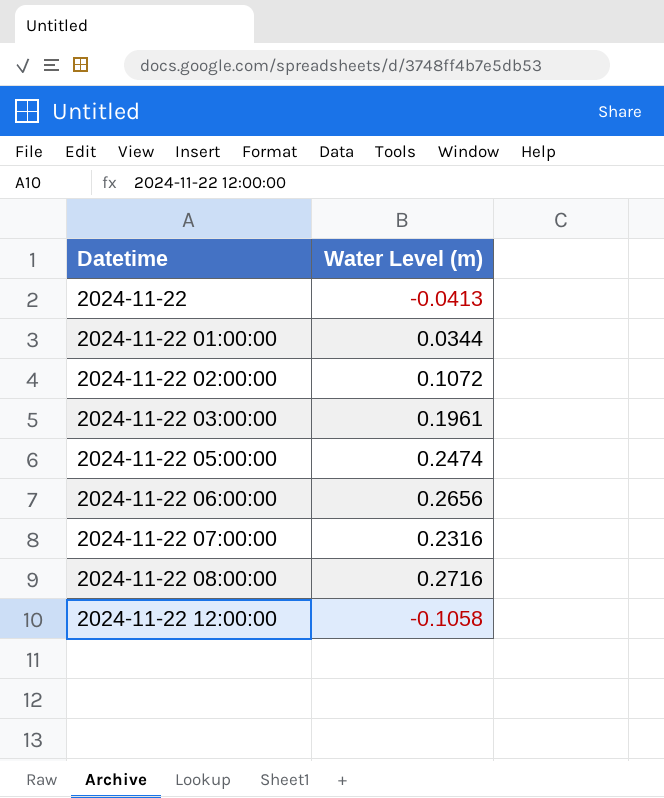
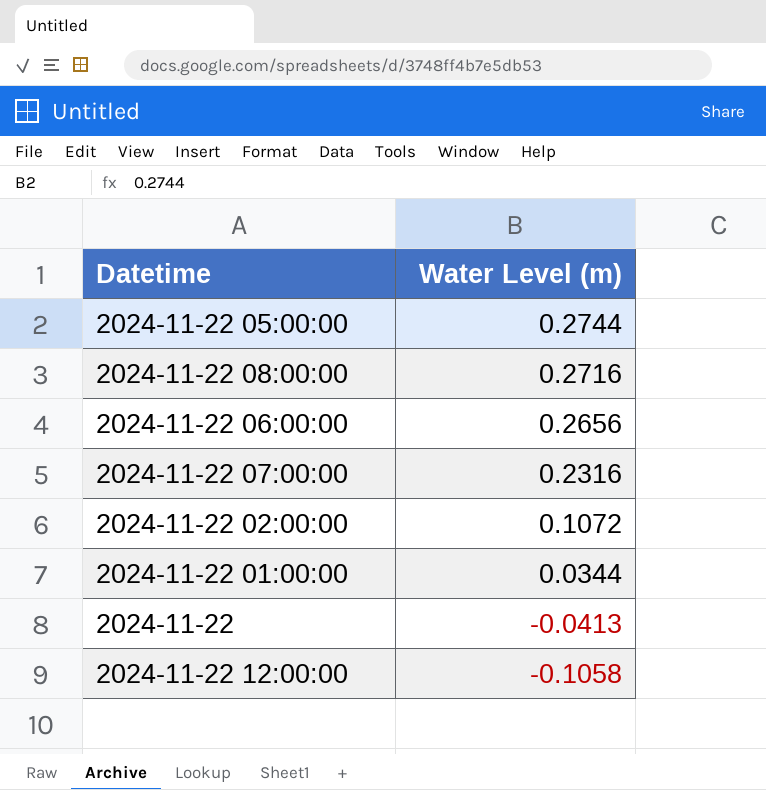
row order: Datetime ascending -> Water Level (m) descending
row 2024-11-22 03:00:00: 0.1961 -> none
2024-11-22 05:00:00 | Water Level (m): 0.2474 -> 0.2744

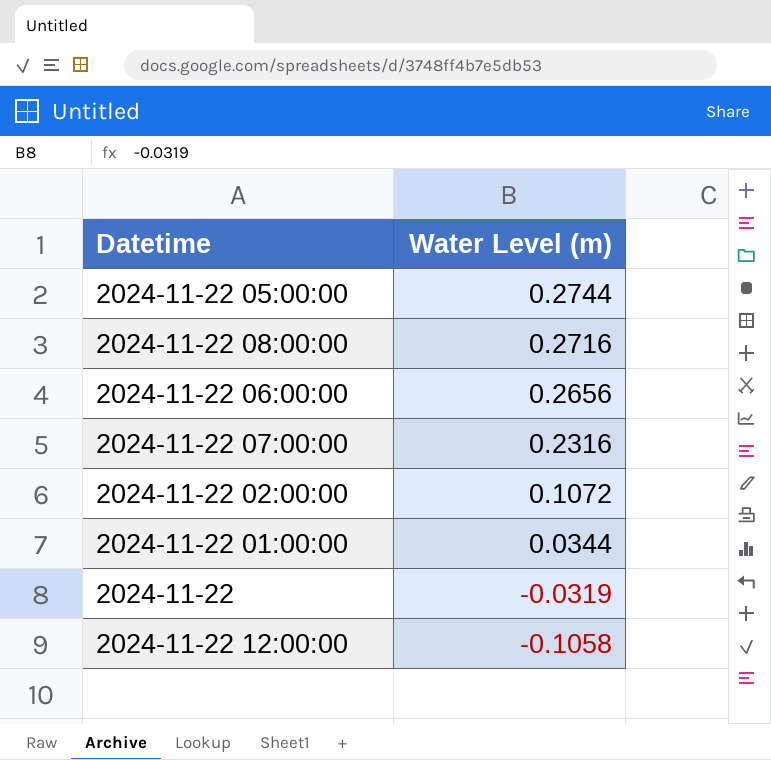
2024-11-22 | Water Level (m): -0.0413 -> -0.0319

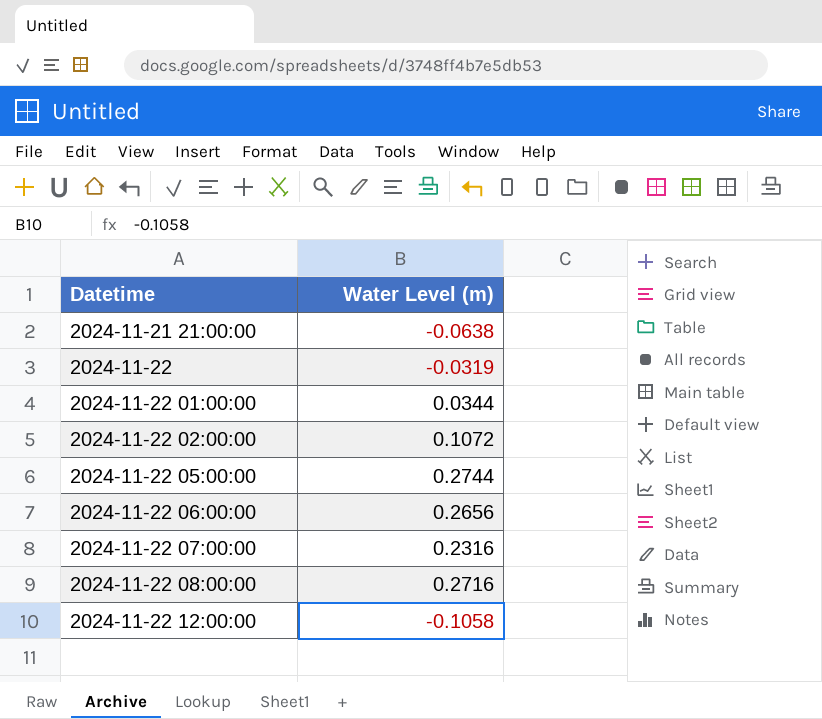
row order: Water Level (m) descending -> Datetime ascending
row 2024-11-21 21:00:00: none -> -0.0638

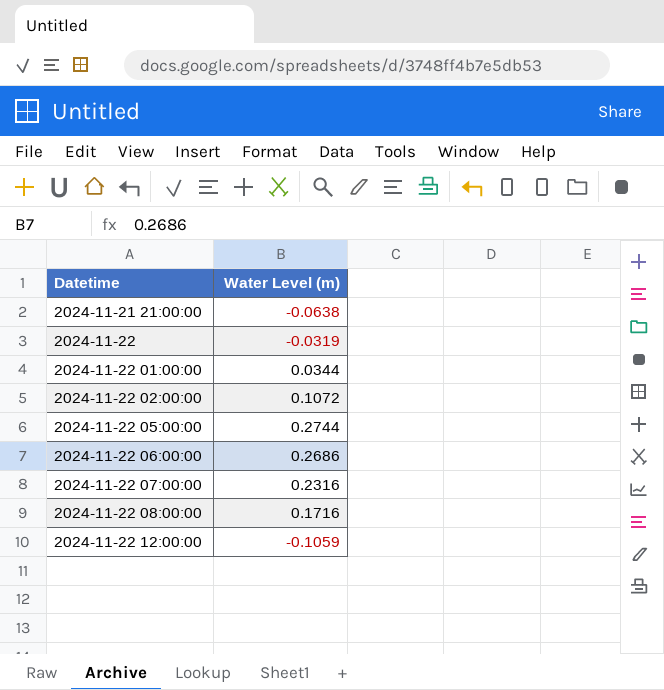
2024-11-22 06:00:00 | Water Level (m): 0.2656 -> 0.2686
2024-11-22 08:00:00 | Water Level (m): 0.2716 -> 0.1716
2024-11-22 12:00:00 | Water Level (m): -0.1058 -> -0.1059

